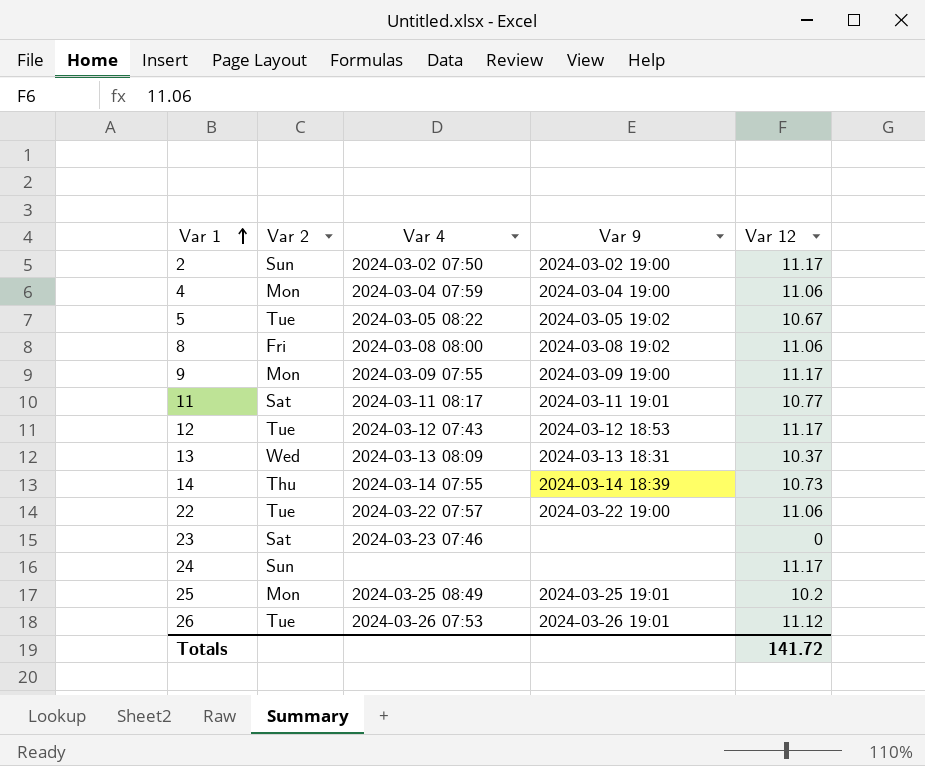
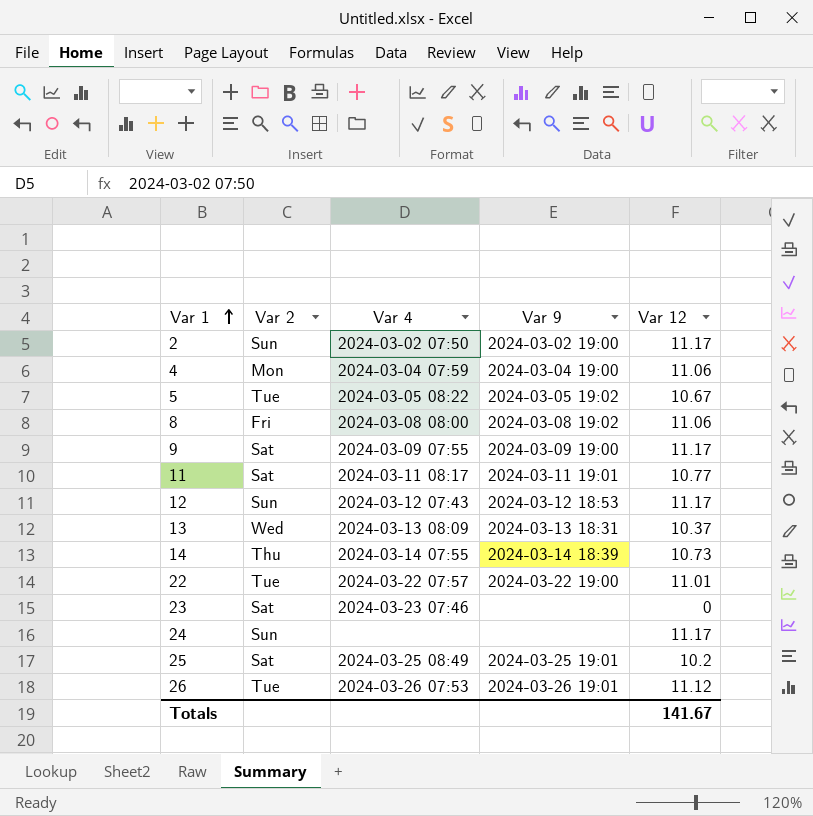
9 | Var 2: Mon -> Sat
12 | Var 2: Tue -> Sun
22 | Var 12: 11.06 -> 11.01
25 | Var 2: Mon -> Sat
Totals | Var 12: 141.72 -> 141.67

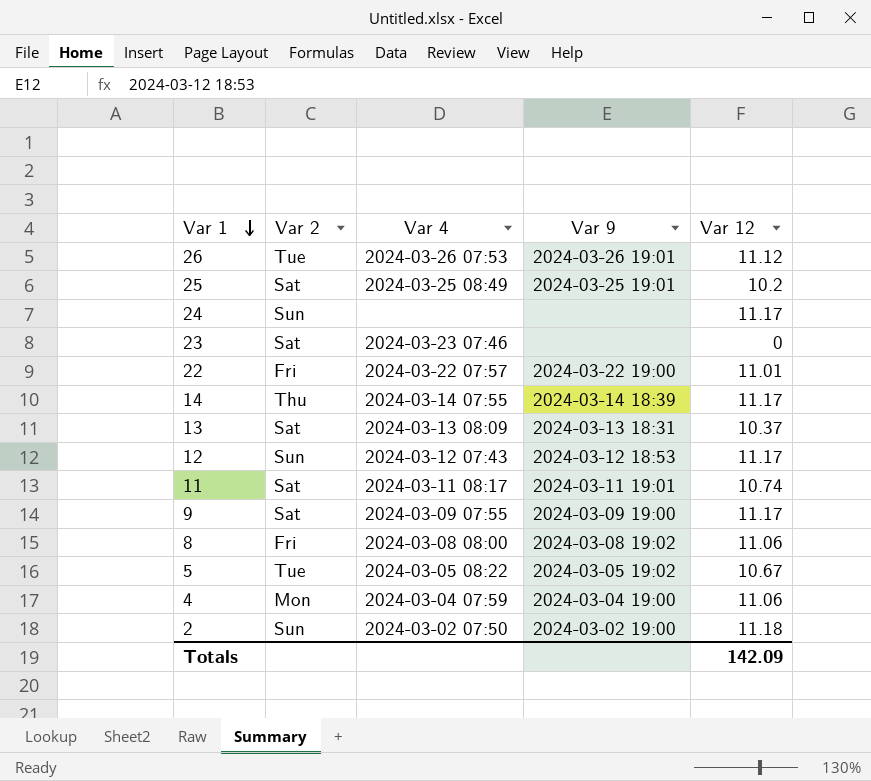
row order: Var 1 ascending -> Var 1 descending
22 | Var 2: Tue -> Fri
14 | Var 12: 10.73 -> 11.17
13 | Var 2: Wed -> Sat
11 | Var 12: 10.77 -> 10.74
2 | Var 12: 11.17 -> 11.18
Totals | Var 12: 141.67 -> 142.09

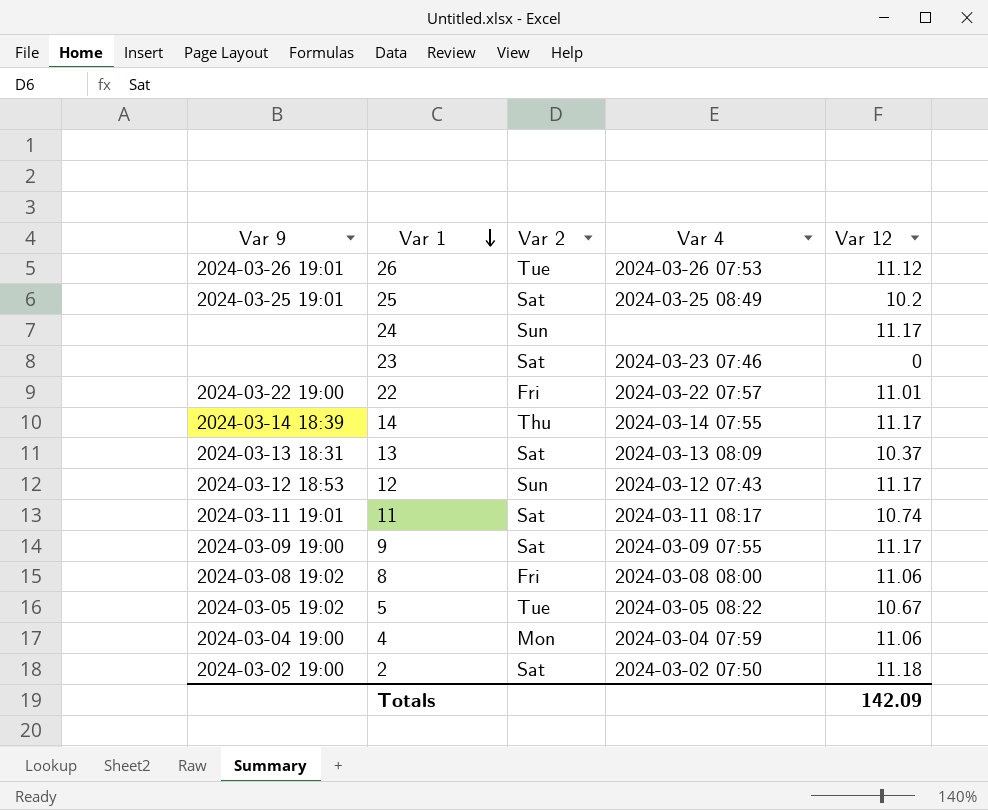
column Var 9 | position: 4 -> 1
2 | Var 2: Sun -> Sat

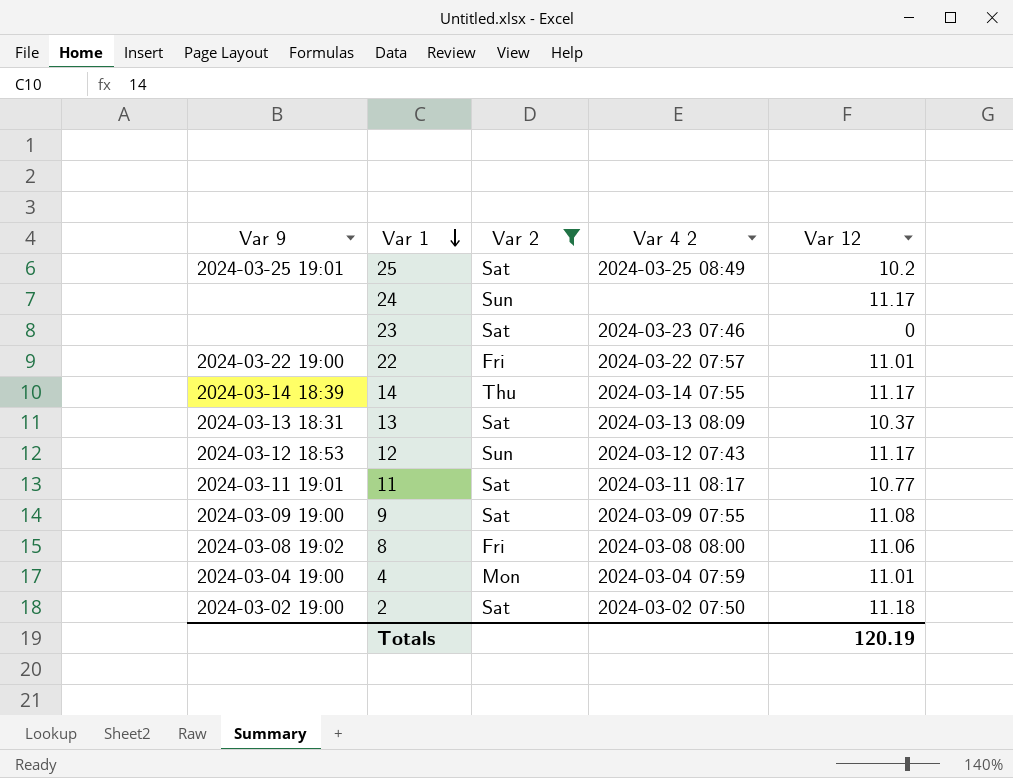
filter: none -> Var 2 != Tue
column name: Var 4 -> Var 4 2
11 | Var 12: 10.74 -> 10.77
9 | Var 12: 11.17 -> 11.08
4 | Var 12: 11.06 -> 11.01
Totals | Var 12: 142.09 -> 120.19

